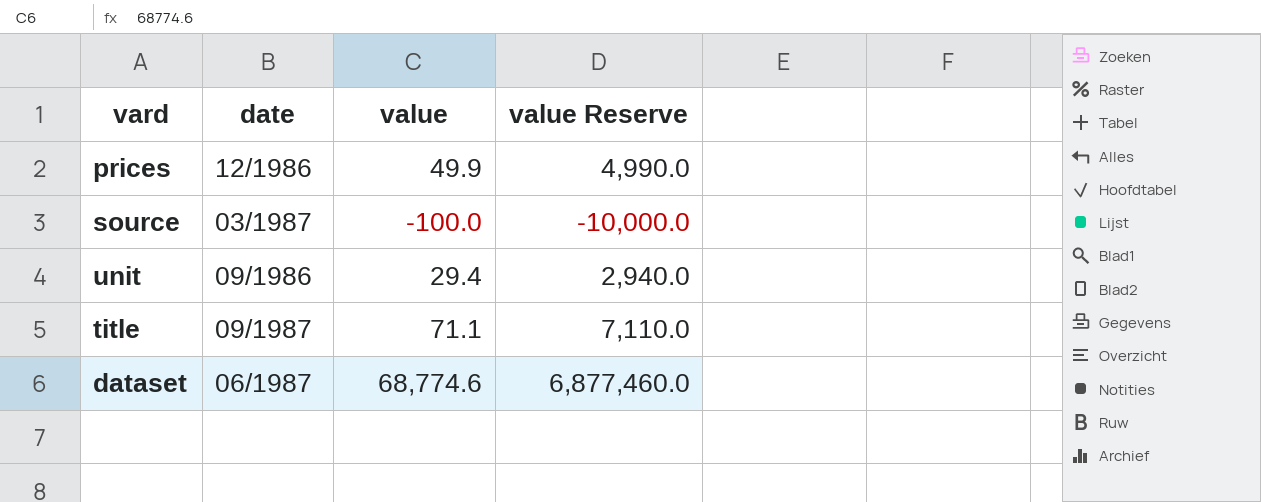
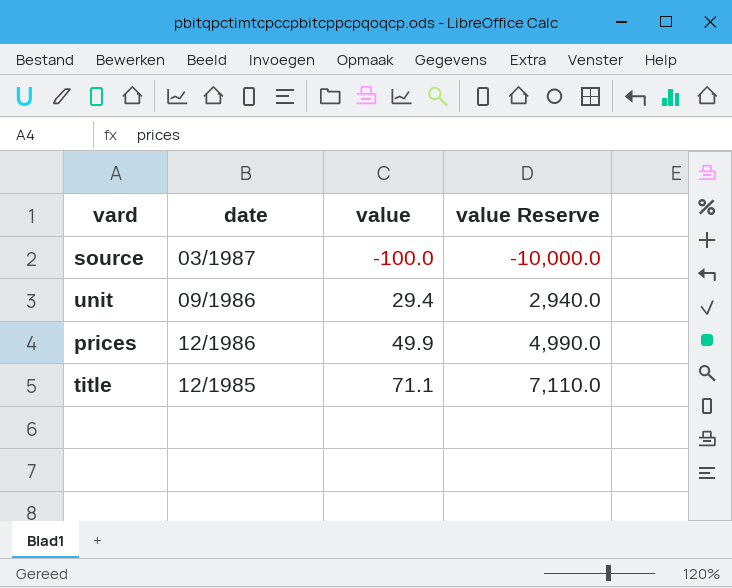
row order: none -> value ascending
row dataset: 06/1987 | 68,774.6 | 6,877,460.0 -> none
title | date: 09/1987 -> 12/1985

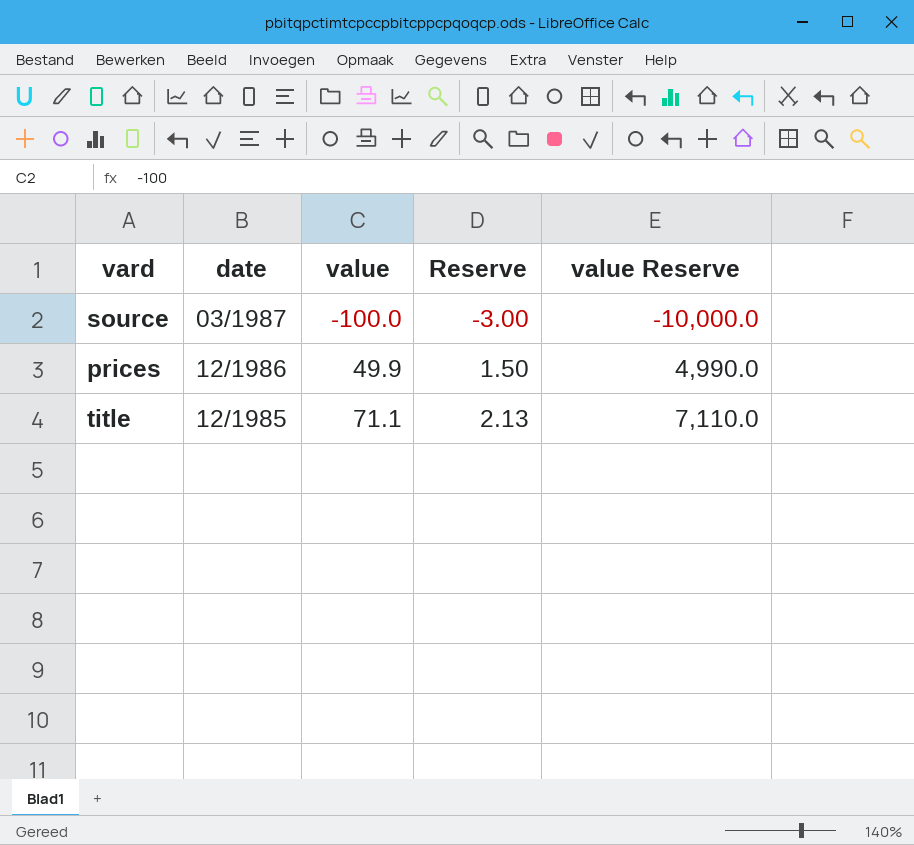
column Reserve | formula: none -> [value] * 0.03
row unit: 09/1986 | 29.4 | 2,940.0 -> none

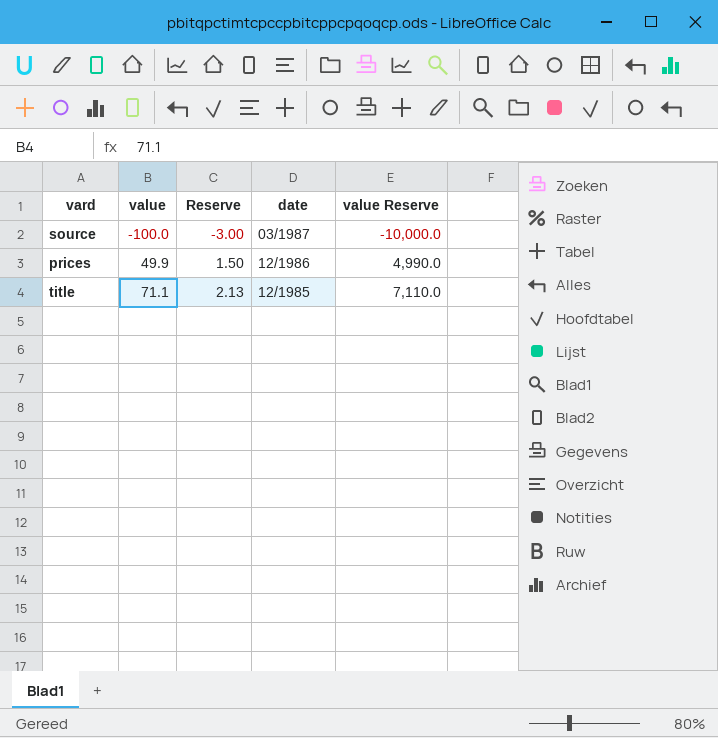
column date | position: 2 -> 4

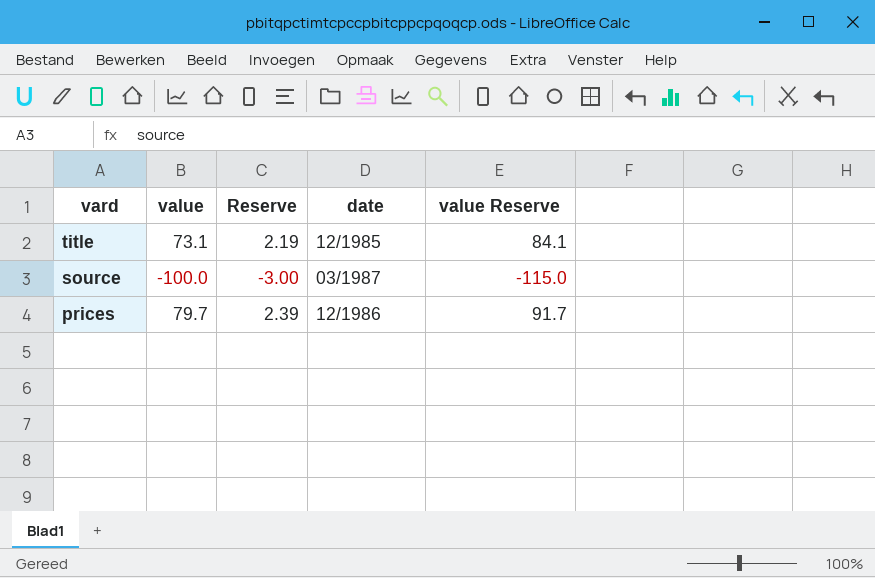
row order: value ascending -> vard descending
column value Reserve | formula: [value] * 100 -> [value] * 1.15
title | value: 71.1 -> 73.1
title | Reserve: 2.13 -> 2.19
prices | value: 49.9 -> 79.7
prices | Reserve: 1.50 -> 2.39

